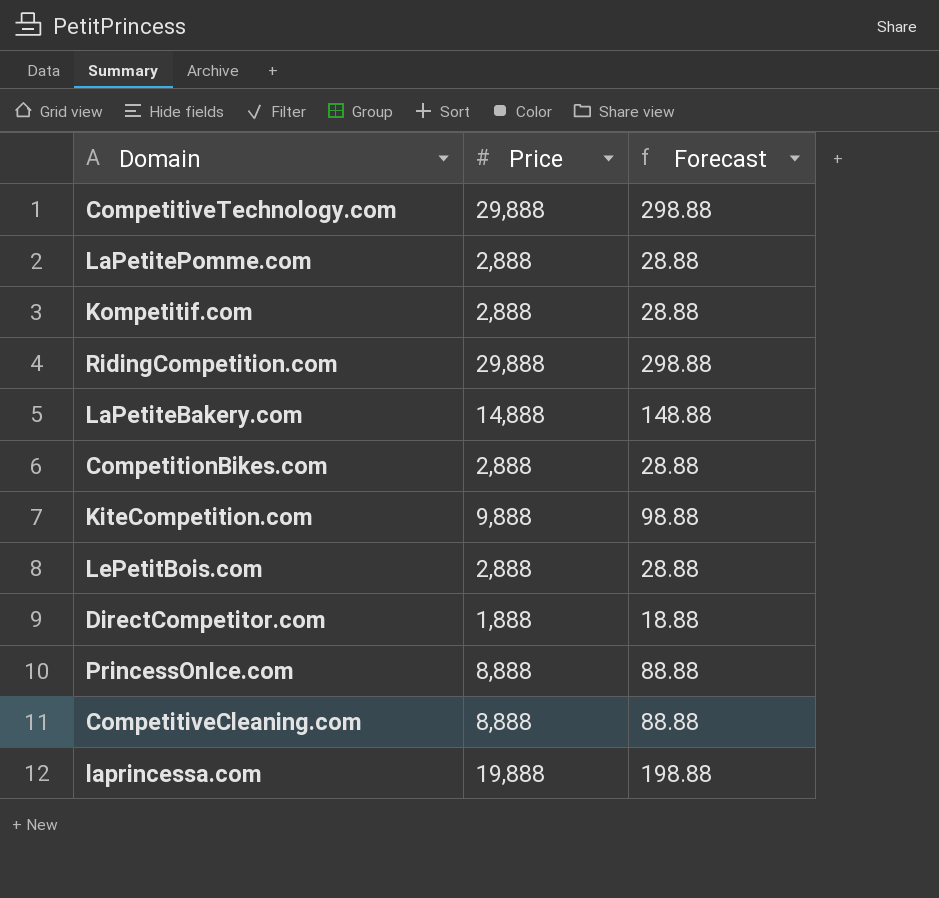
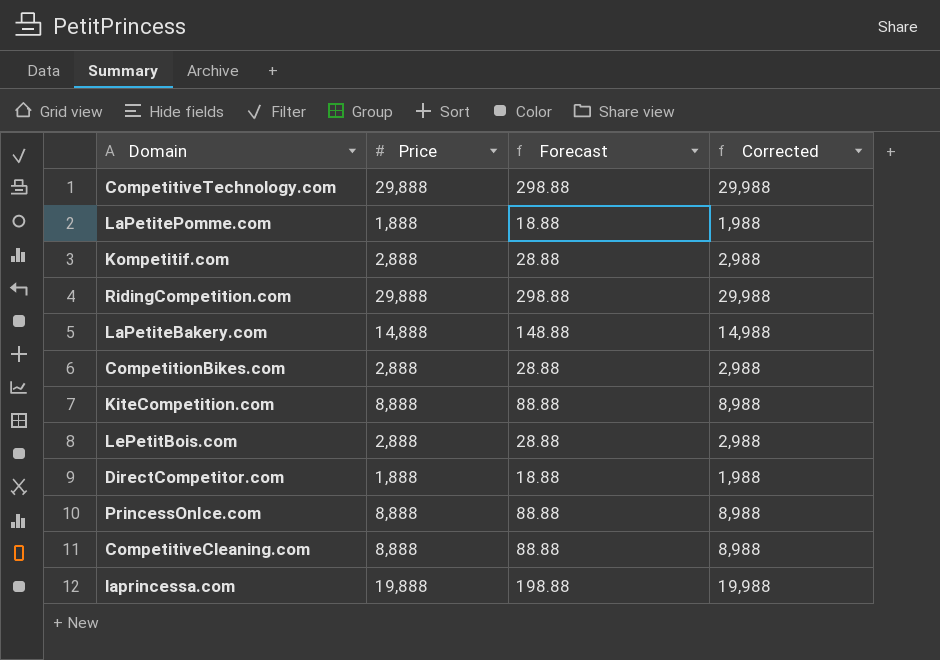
column Corrected | formula: none -> [Price] + 100
LaPetitePomme.com | Price: 2,888 -> 1,888
LaPetitePomme.com | Forecast: 28.88 -> 18.88
KiteCompetition.com | Price: 9,888 -> 8,888
KiteCompetition.com | Forecast: 98.88 -> 88.88

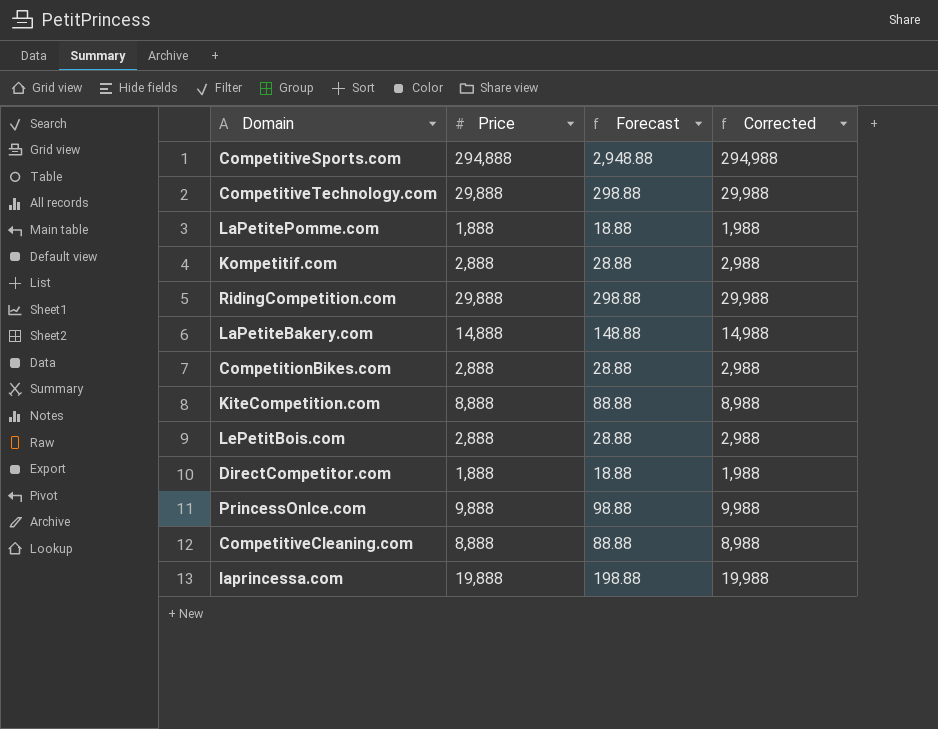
row CompetitiveSports.com: none -> 294,888 | 2,948.88 | 294,988
PrincessOnIce.com | Price: 8,888 -> 9,888
PrincessOnIce.com | Forecast: 88.88 -> 98.88
PrincessOnIce.com | Corrected: 8,988 -> 9,988

